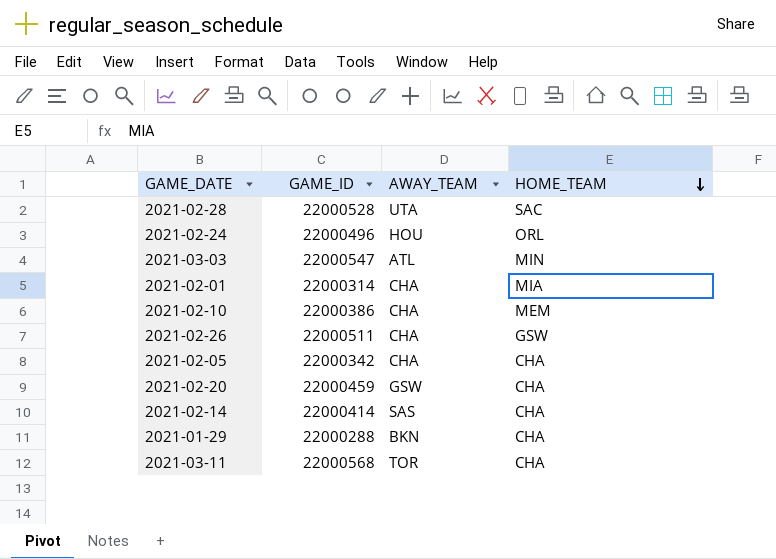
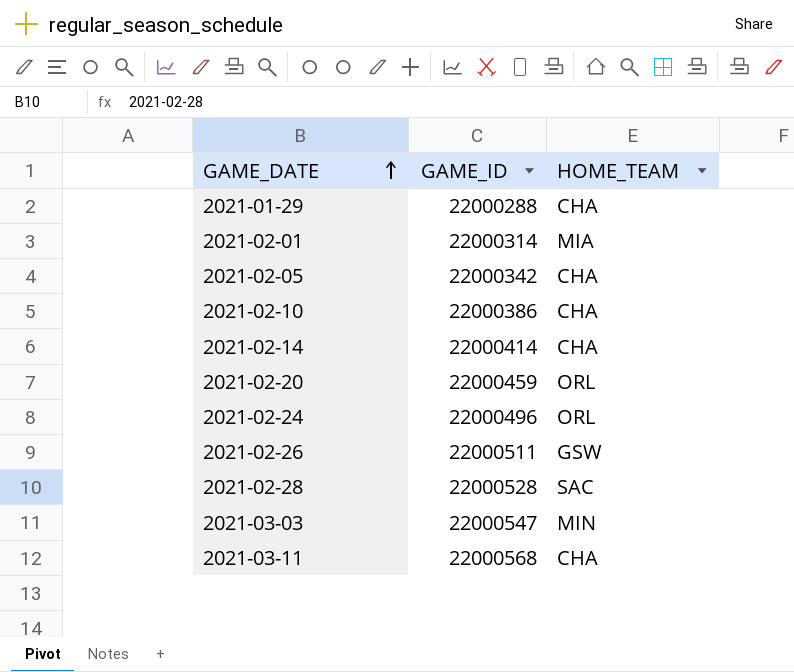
row order: HOME_TEAM descending -> GAME_DATE ascending
column AWAY_TEAM | position: 3 -> none
2021-02-10 | HOME_TEAM: MEM -> CHA
2021-02-20 | HOME_TEAM: CHA -> ORL

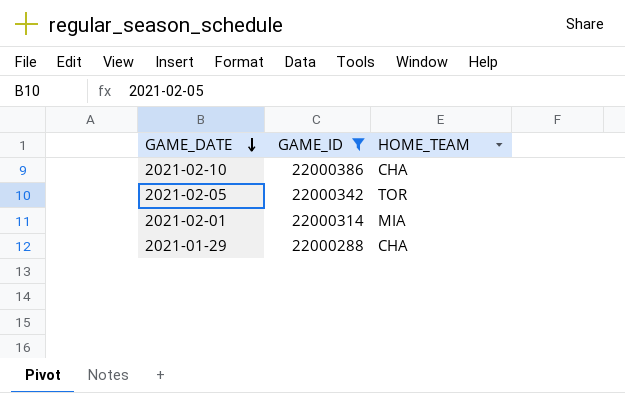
filter: none -> GAME_ID <= 22000386
row order: GAME_DATE ascending -> GAME_DATE descending
2021-02-05 | HOME_TEAM: CHA -> TOR

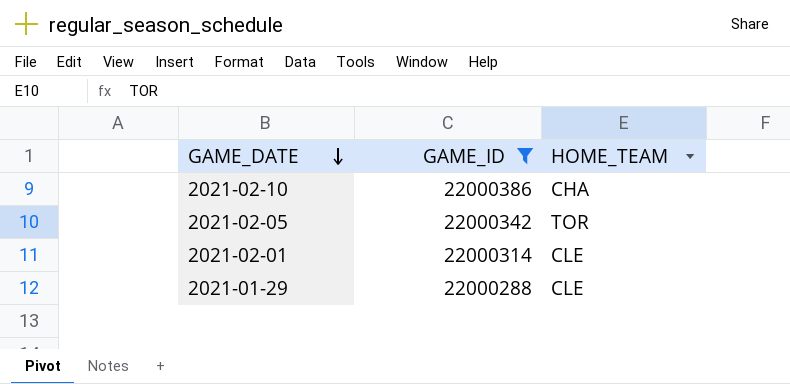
2021-02-01 | HOME_TEAM: MIA -> CLE
2021-01-29 | HOME_TEAM: CHA -> CLE

